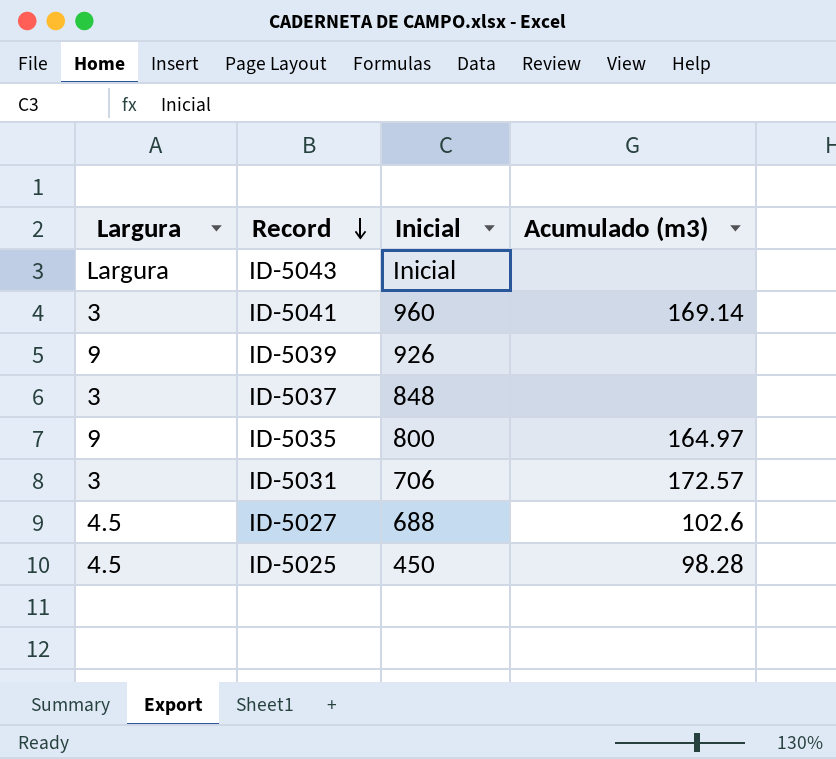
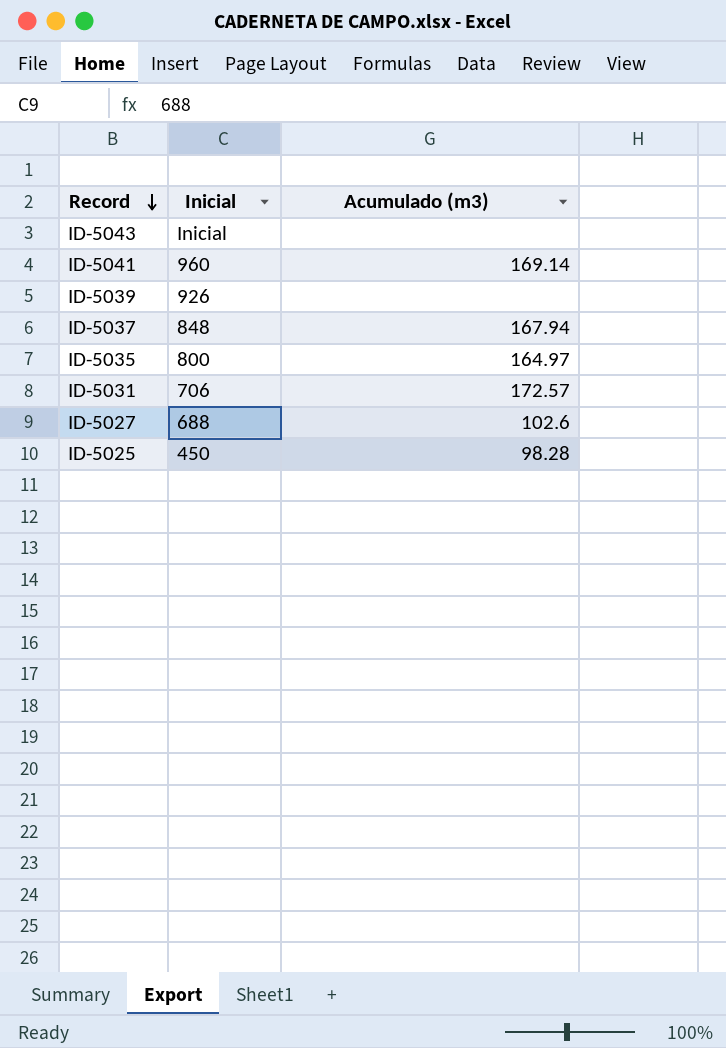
column Largura | position: 1 -> none
ID-5037 | Acumulado (m3): none -> 167.94

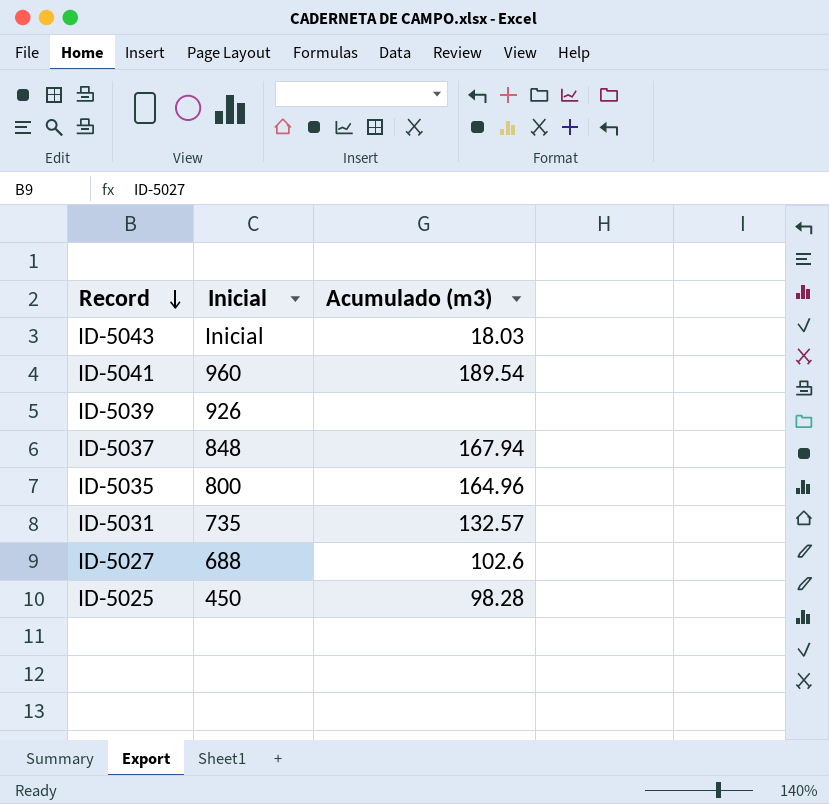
ID-5043 | Acumulado (m3): none -> 18.03
ID-5041 | Acumulado (m3): 169.14 -> 189.54
ID-5035 | Acumulado (m3): 164.97 -> 164.96
ID-5031 | Inicial: 706 -> 735
ID-5031 | Acumulado (m3): 172.57 -> 132.57

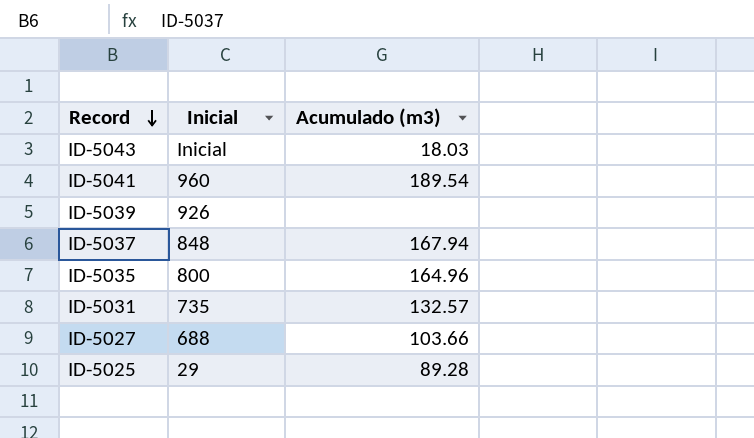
ID-5027 | Acumulado (m3): 102.6 -> 103.66
ID-5025 | Inicial: 450 -> 29
ID-5025 | Acumulado (m3): 98.28 -> 89.28

